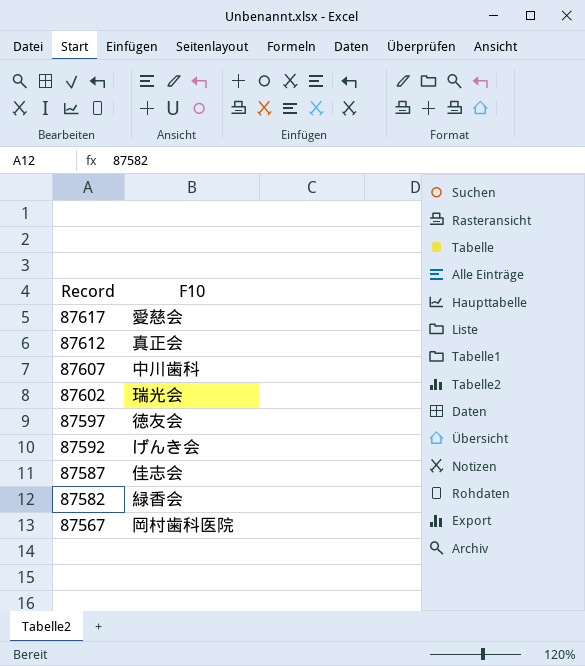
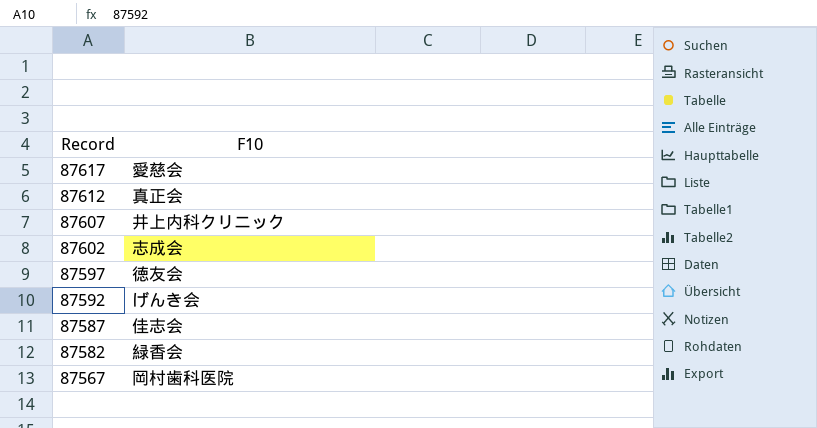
87607 | F10: 中川歯科 -> 井上内科クリニック
87602 | F10: 瑞光会 -> 志成会

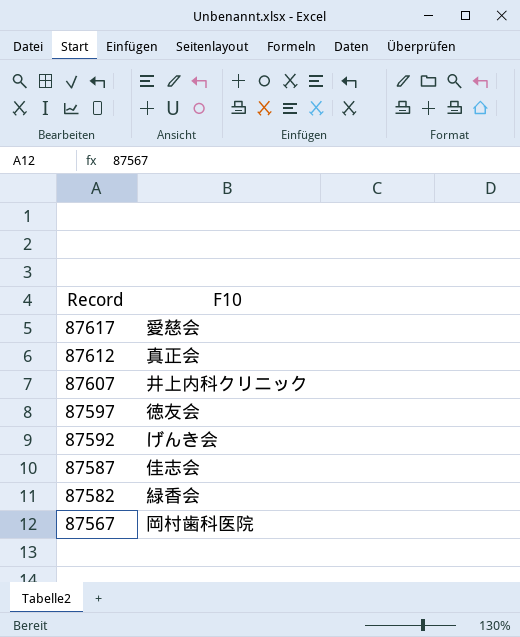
row 87602: 志成会 -> none

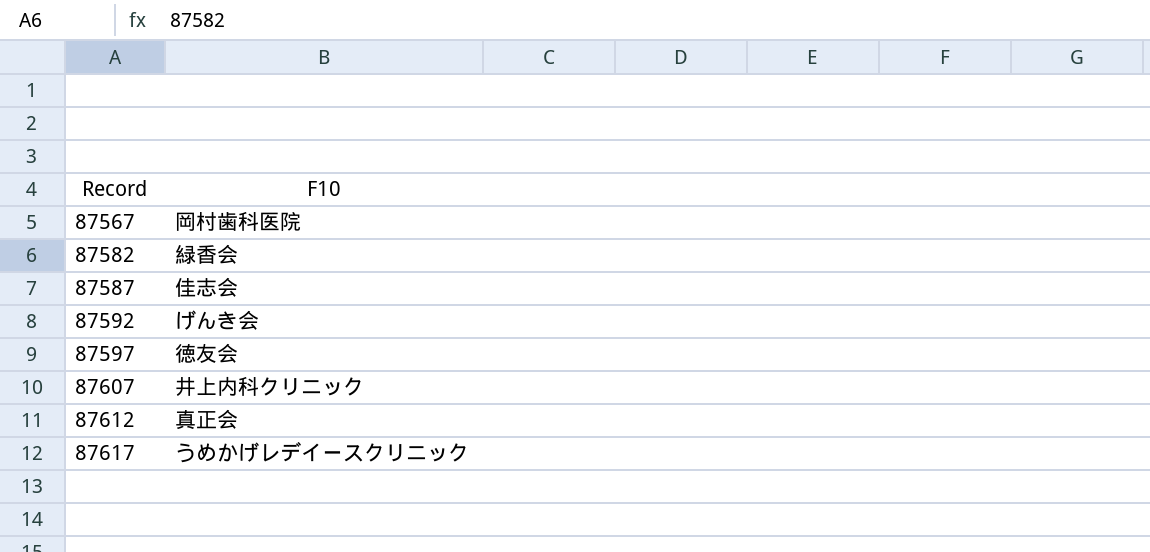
row order: Record descending -> Record ascending
87617 | F10: 愛慈会 -> うめかげレデイースクリニック

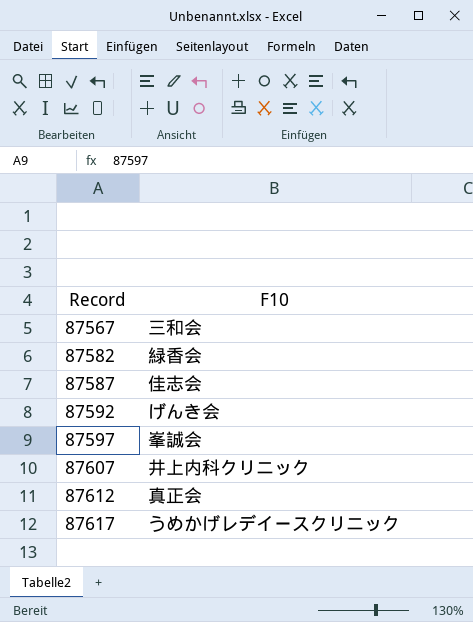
87567 | F10: 岡村歯科医院 -> 三和会
87597 | F10: 徳友会 -> 峯誠会

